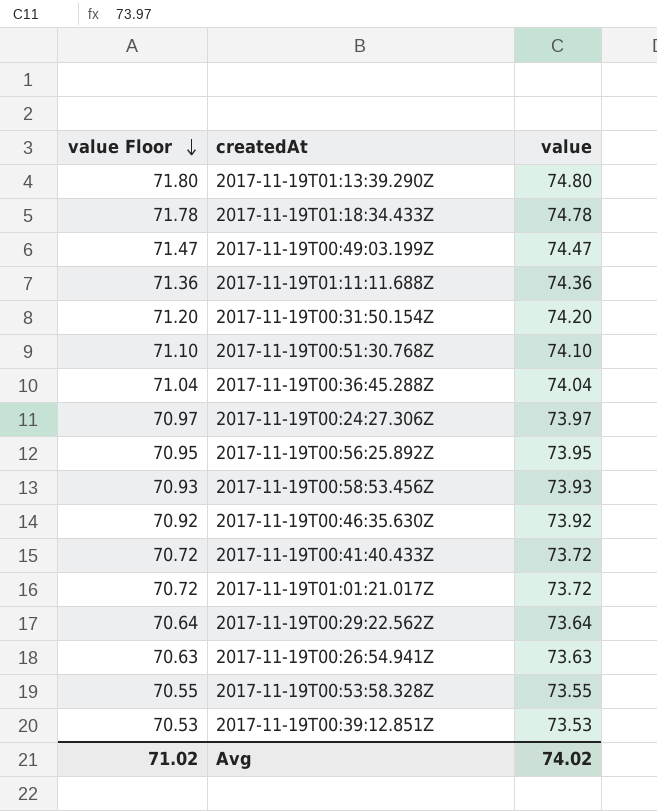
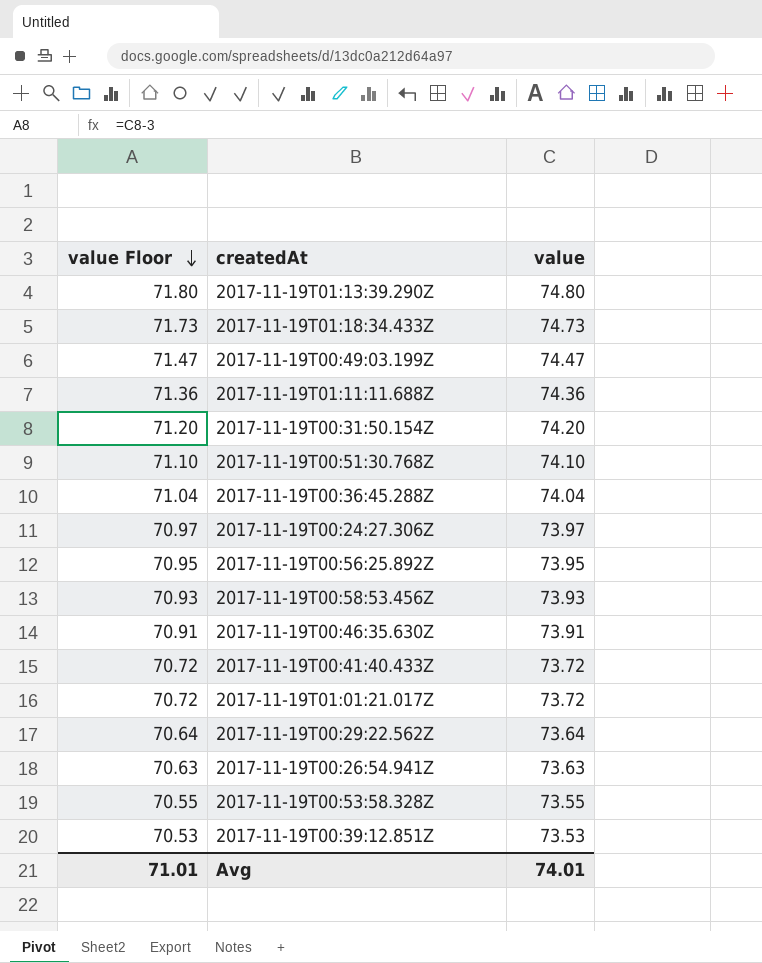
2017-11-19T01:18:34.433Z | value Floor: 71.78 -> 71.73
2017-11-19T01:18:34.433Z | value: 74.78 -> 74.73
2017-11-19T00:46:35.630Z | value Floor: 70.92 -> 70.91
2017-11-19T00:46:35.630Z | value: 73.92 -> 73.91
Avg | value Floor: 71.02 -> 71.01
Avg | value: 74.02 -> 74.01

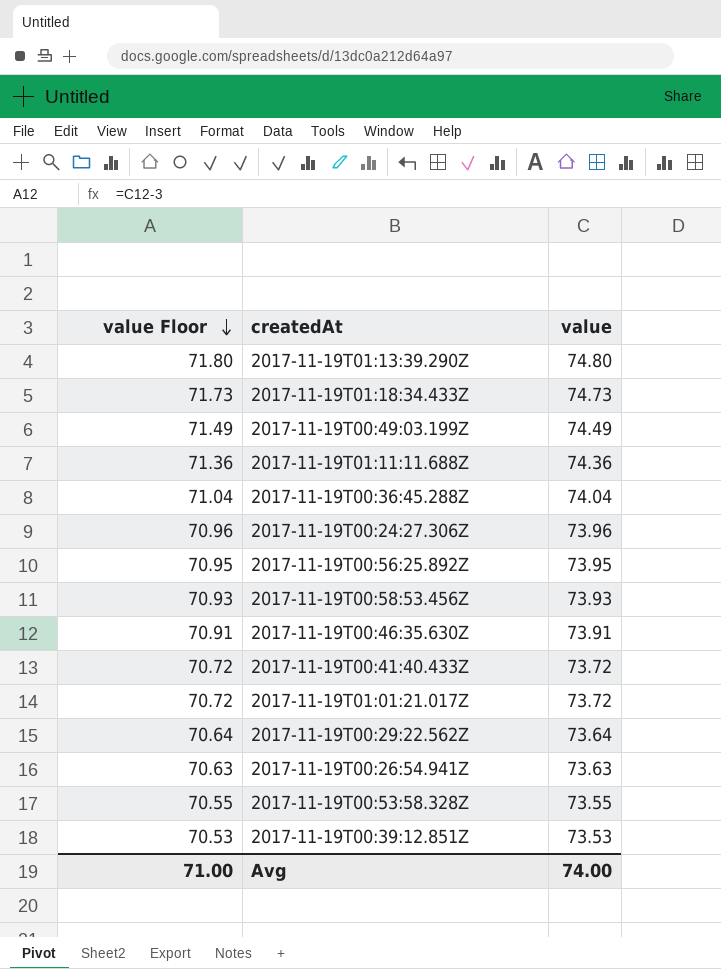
row 2017-11-19T00:31:50.154Z: 71.20 | 74.20 -> none
row 2017-11-19T00:51:30.768Z: 71.10 | 74.10 -> none
2017-11-19T00:49:03.199Z | value Floor: 71.47 -> 71.49
2017-11-19T00:49:03.199Z | value: 74.47 -> 74.49
2017-11-19T00:24:27.306Z | value Floor: 70.97 -> 70.96
2017-11-19T00:24:27.306Z | value: 73.97 -> 73.96
Avg | value Floor: 71.01 -> 71.00
Avg | value: 74.01 -> 74.00

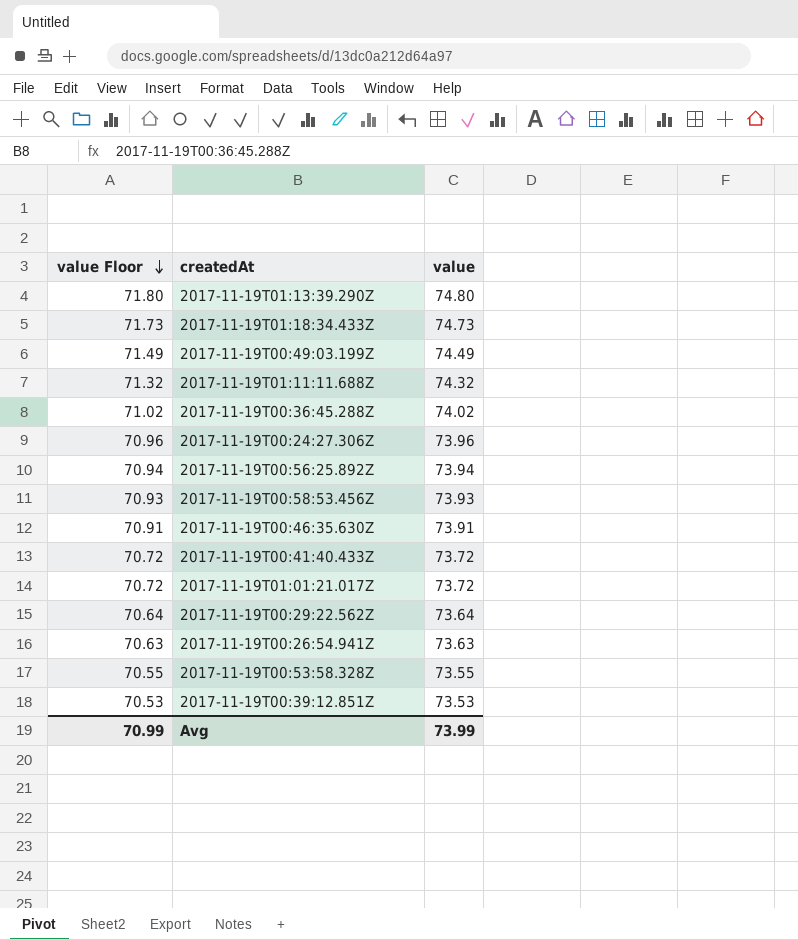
2017-11-19T01:11:11.688Z | value Floor: 71.36 -> 71.32
2017-11-19T01:11:11.688Z | value: 74.36 -> 74.32
2017-11-19T00:36:45.288Z | value Floor: 71.04 -> 71.02
2017-11-19T00:36:45.288Z | value: 74.04 -> 74.02
2017-11-19T00:56:25.892Z | value Floor: 70.95 -> 70.94
2017-11-19T00:56:25.892Z | value: 73.95 -> 73.94
Avg | value Floor: 71.00 -> 70.99
Avg | value: 74.00 -> 73.99

